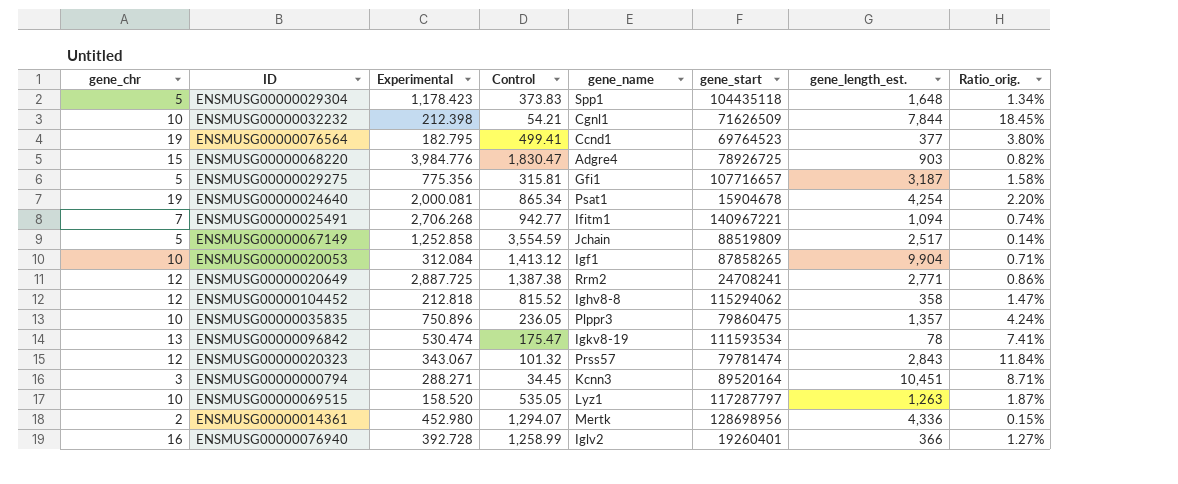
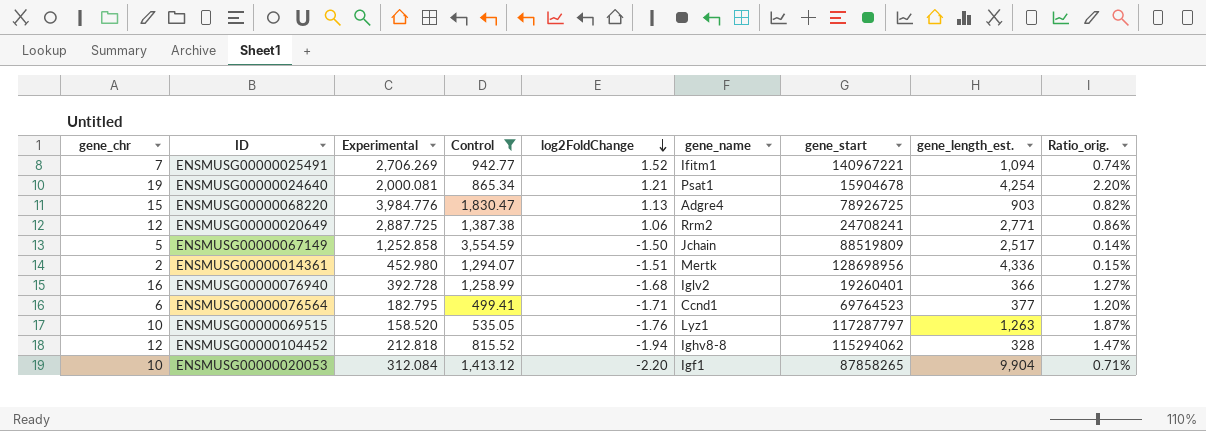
filter: none -> Control >= 499.41
row order: none -> log2FoldChange descending
column log2FoldChange | position: none -> 5
ENSMUSG00000025491 | Experimental: 2,706.268 -> 2,706.269
ENSMUSG00000076564 | gene_chr: 19 -> 6
ENSMUSG00000076564 | Ratio_orig.: 3.80% -> 1.20%
ENSMUSG00000104452 | gene_length_est.: 358 -> 328

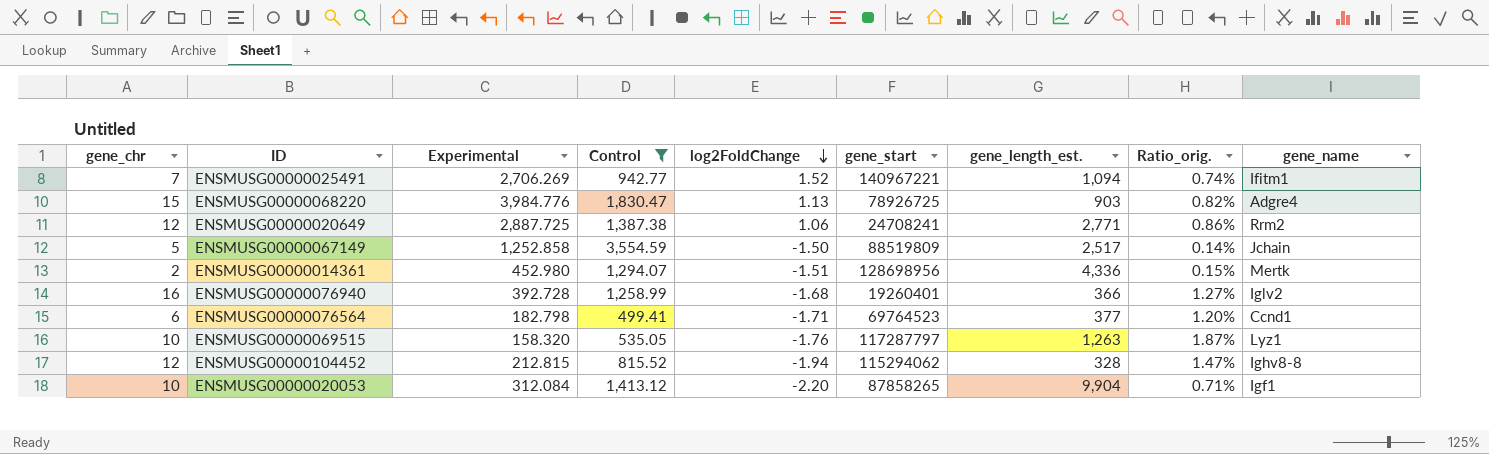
column gene_name | position: 6 -> 9
row ENSMUSG00000024640: 19 | 2,000.081 | 865.34 | 1.21 | Psat1 | 15904678 | 4,254 | 2.20% -> none
ENSMUSG00000076564 | Experimental: 182.795 -> 182.798
ENSMUSG00000069515 | Experimental: 158.520 -> 158.320
ENSMUSG00000104452 | Experimental: 212.818 -> 212.815

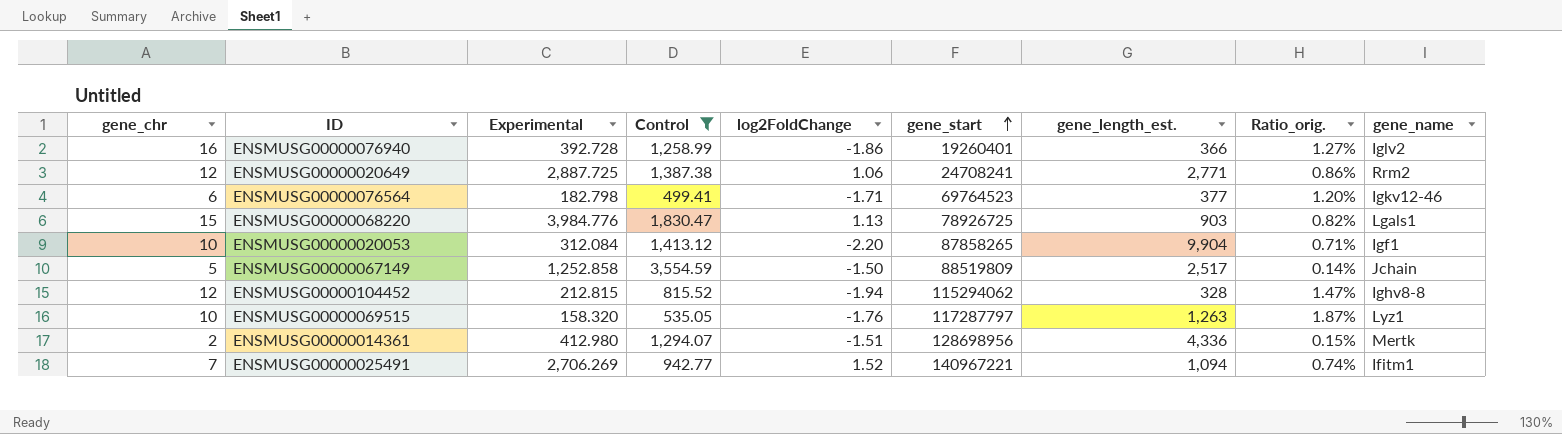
row order: log2FoldChange descending -> gene_start ascending
ENSMUSG00000076940 | log2FoldChange: -1.68 -> -1.86
ENSMUSG00000076564 | gene_name: Ccnd1 -> Igkv12-46
ENSMUSG00000068220 | gene_name: Adgre4 -> Lgals1
ENSMUSG00000014361 | Experimental: 452.980 -> 412.980

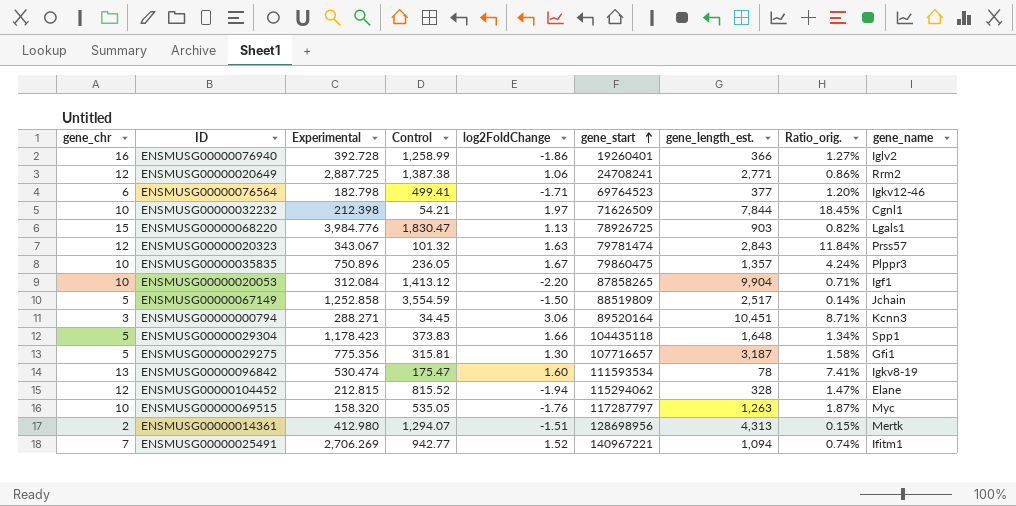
filter: Control >= 499.41 -> none
ENSMUSG00000104452 | gene_name: Ighv8-8 -> Elane
ENSMUSG00000069515 | gene_name: Lyz1 -> Myc
ENSMUSG00000014361 | gene_length_est.: 4,336 -> 4,313

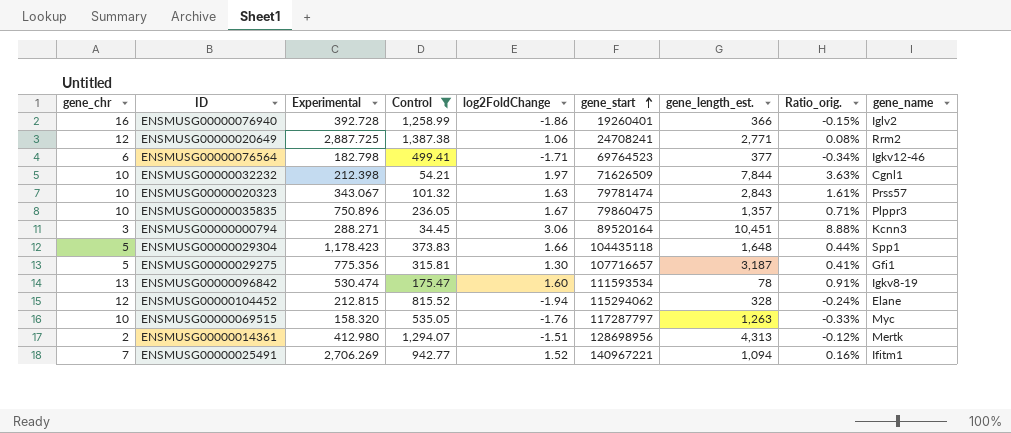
filter: none -> Control <= 1,387.38
column Ratio_orig. | formula: [gene_chr] / [Control] -> [log2FoldChange] / [Control]
ENSMUSG00000020323 | gene_chr: 12 -> 10

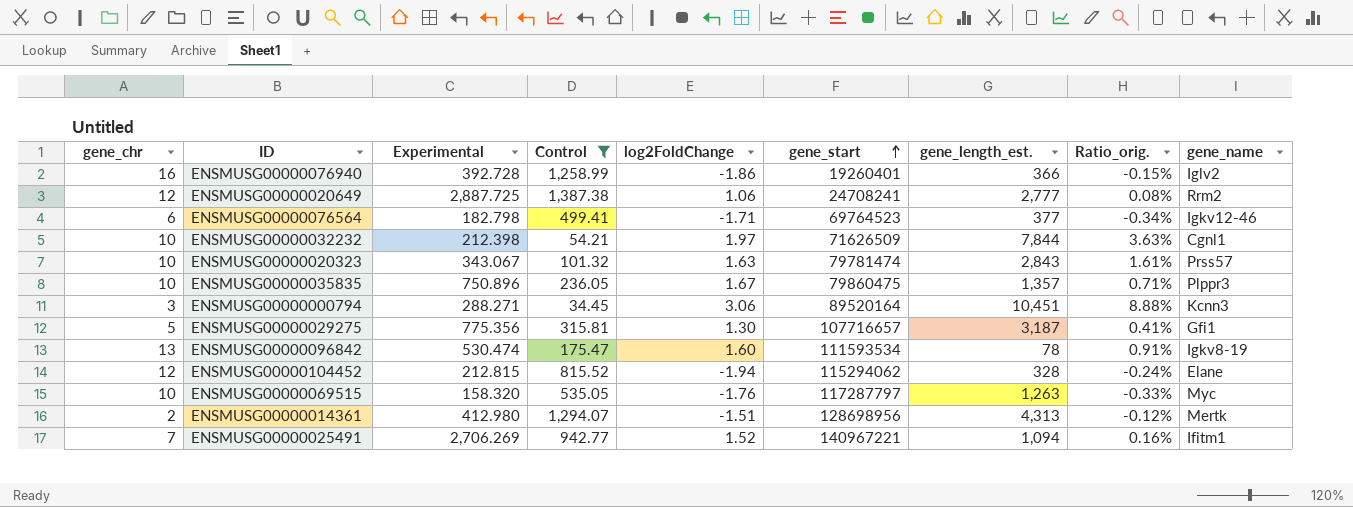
row ENSMUSG00000029304: 5 | 1,178.423 | 373.83 | 1.66 | 104435118 | 1,648 | 0.44% | Spp1 -> none
ENSMUSG00000020649 | gene_length_est.: 2,771 -> 2,777

